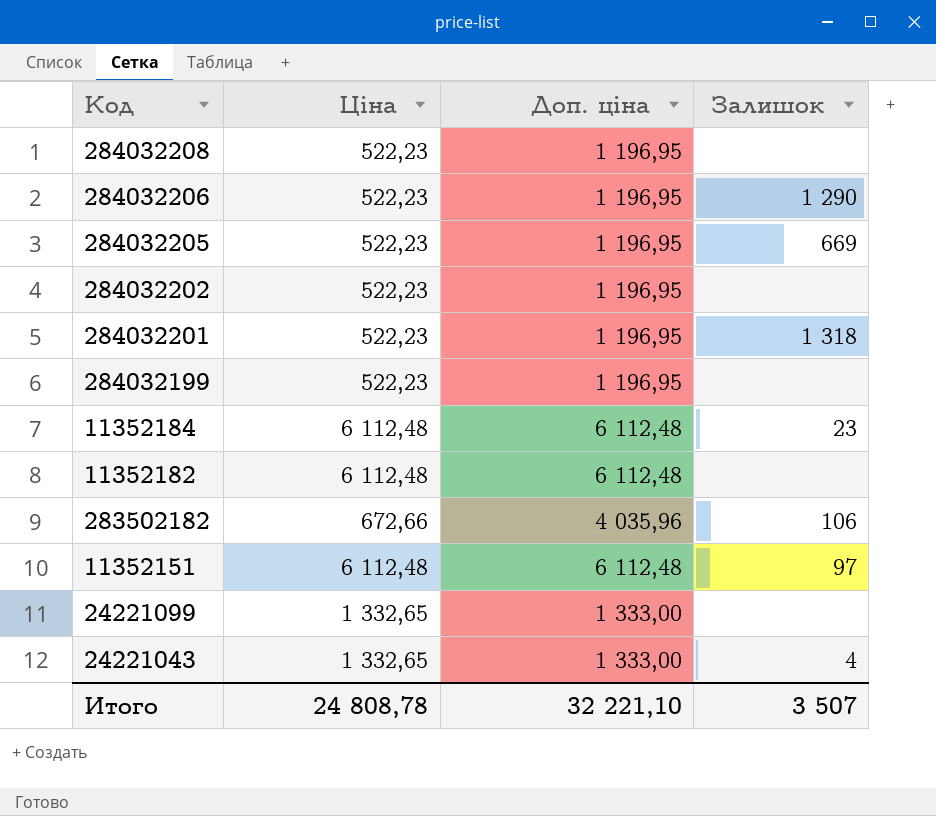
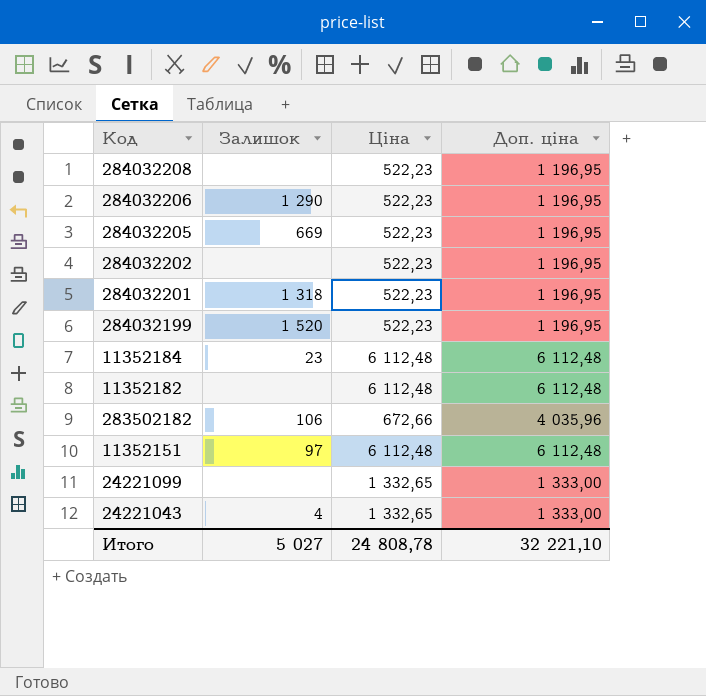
column Залишок | position: 4 -> 2
284032199 | Залишок: none -> 1 520
Итого | Залишок: 3 507 -> 5 027

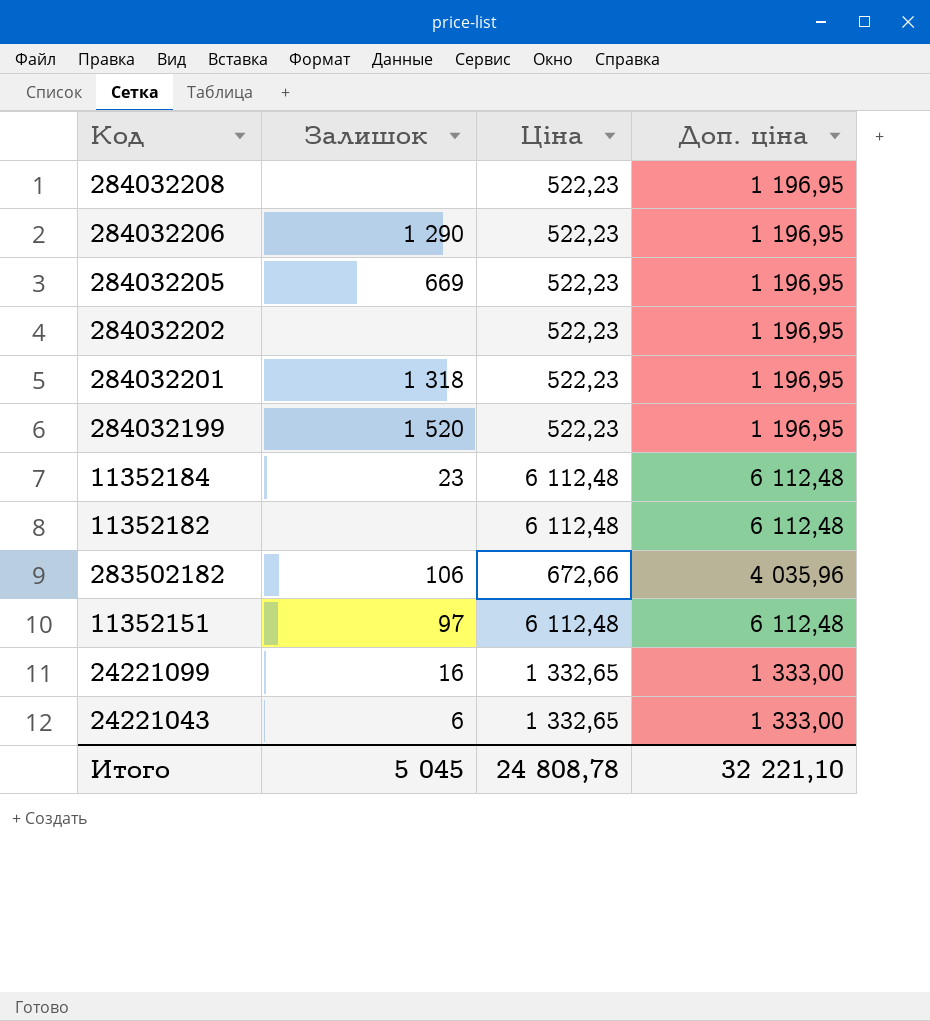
24221099 | Залишок: none -> 16
24221043 | Залишок: 4 -> 6
Итого | Залишок: 5 027 -> 5 045

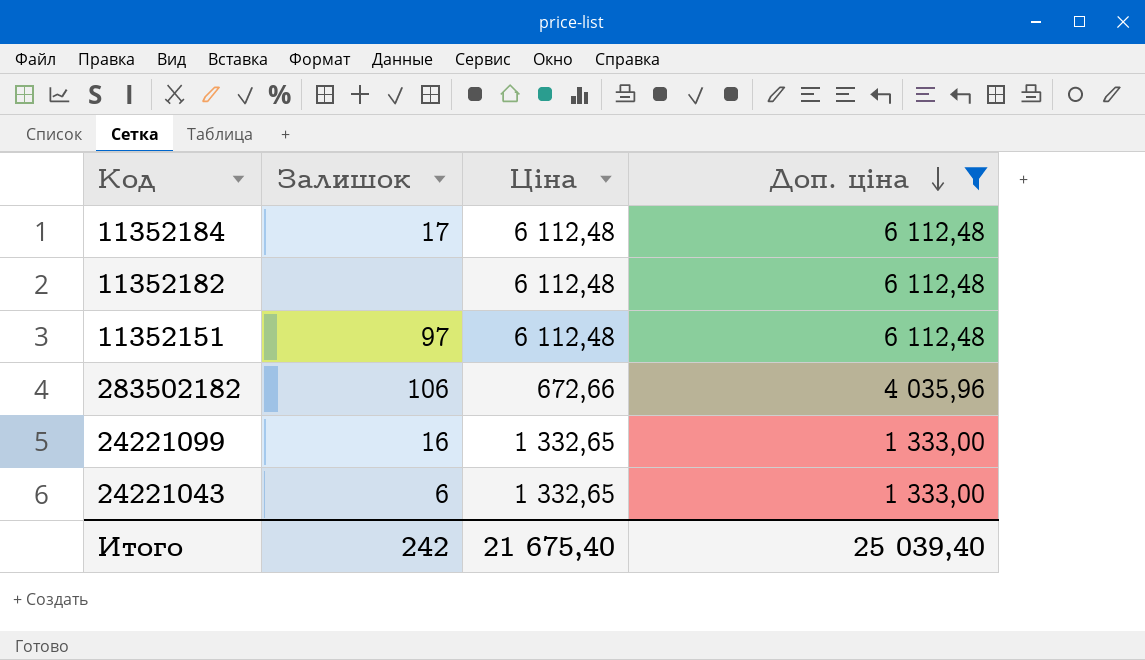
filter: none -> Доп. ціна != 1 196,95
row order: none -> Доп. ціна descending
11352184 | Залишок: 23 -> 17
Итого | Залишок: 5 045 -> 242
Итого | Ціна: 24 808,78 -> 21 675,40
Итого | Доп. ціна: 32 221,10 -> 25 039,40

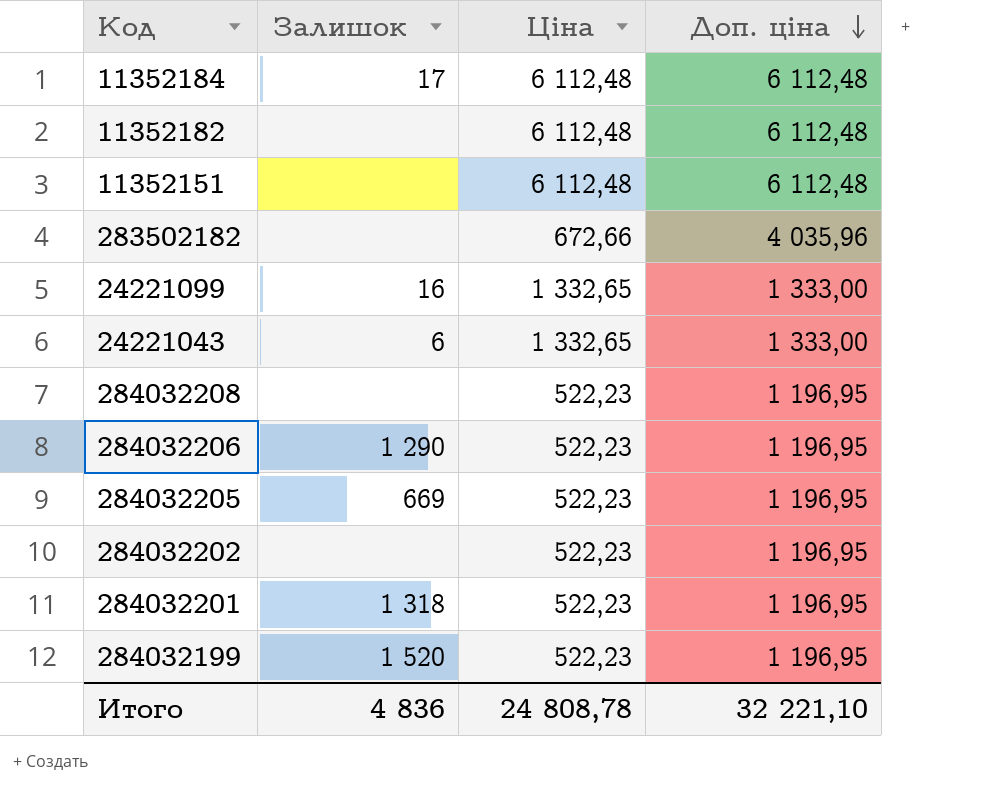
filter: Доп. ціна != 1 196,95 -> none
11352151 | Залишок: 97 -> none
283502182 | Залишок: 106 -> none
Итого | Залишок: 242 -> 4 836
Итого | Ціна: 21 675,40 -> 24 808,78
Итого | Доп. ціна: 25 039,40 -> 32 221,10

